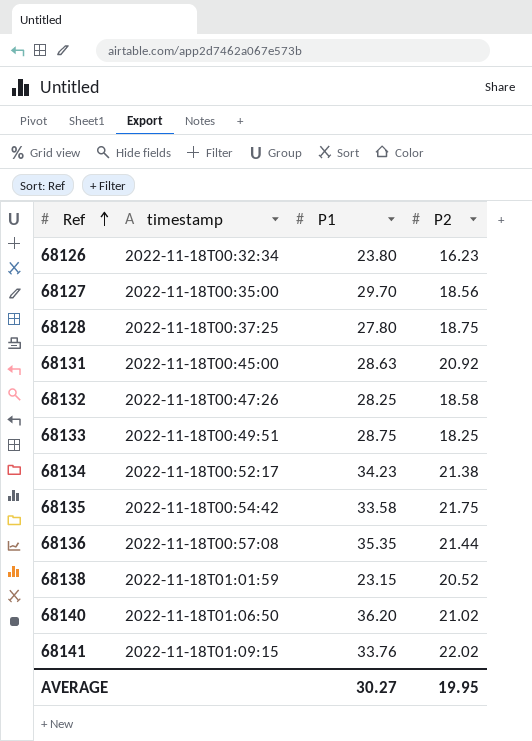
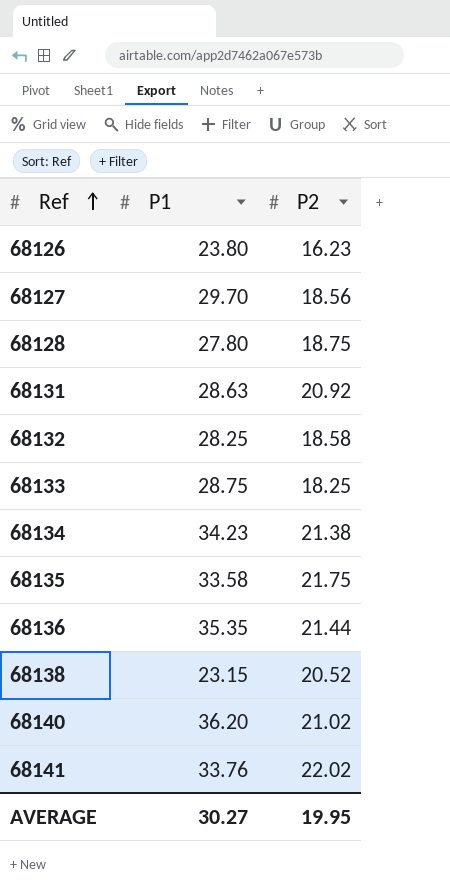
column timestamp | position: 2 -> none

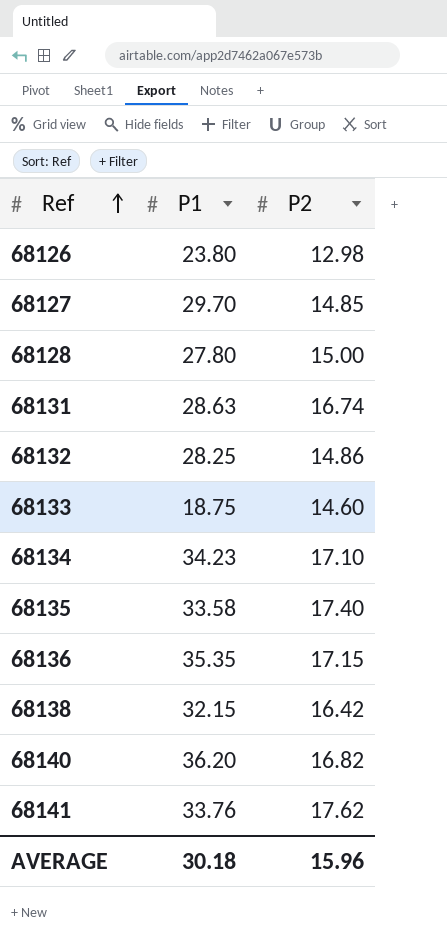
68126 | P2: 16.23 -> 12.98
68127 | P2: 18.56 -> 14.85
68128 | P2: 18.75 -> 15.00
68131 | P2: 20.92 -> 16.74
68132 | P2: 18.58 -> 14.86
68133 | P1: 28.75 -> 18.75
68133 | P2: 18.25 -> 14.60
68134 | P2: 21.38 -> 17.10
68135 | P2: 21.75 -> 17.40
68136 | P2: 21.44 -> 17.15
68138 | P1: 23.15 -> 32.15
68138 | P2: 20.52 -> 16.42
68140 | P2: 21.02 -> 16.82
68141 | P2: 22.02 -> 17.62
AVERAGE | P1: 30.27 -> 30.18
AVERAGE | P2: 19.95 -> 15.96

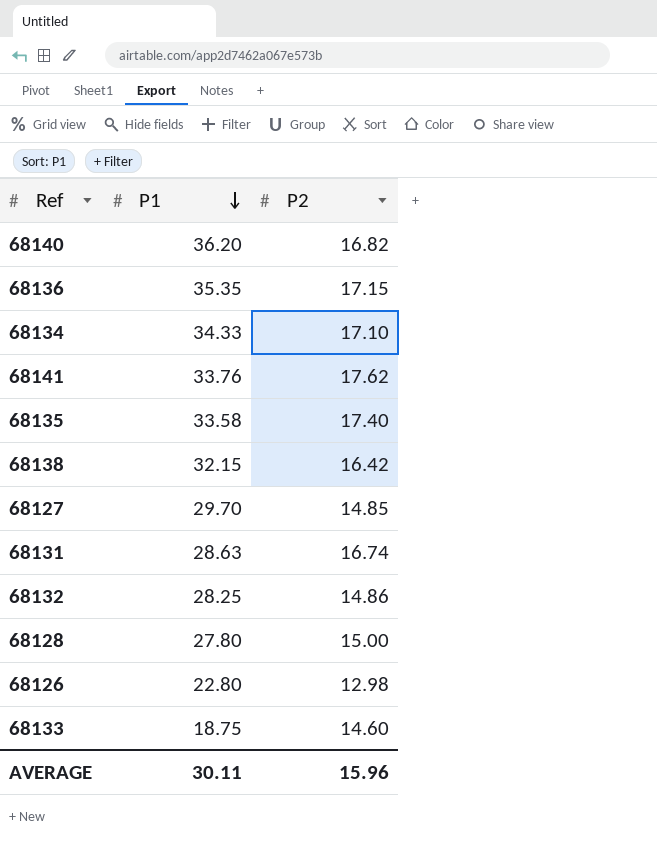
row order: Ref ascending -> P1 descending
68134 | P1: 34.23 -> 34.33
68126 | P1: 23.80 -> 22.80
AVERAGE | P1: 30.18 -> 30.11

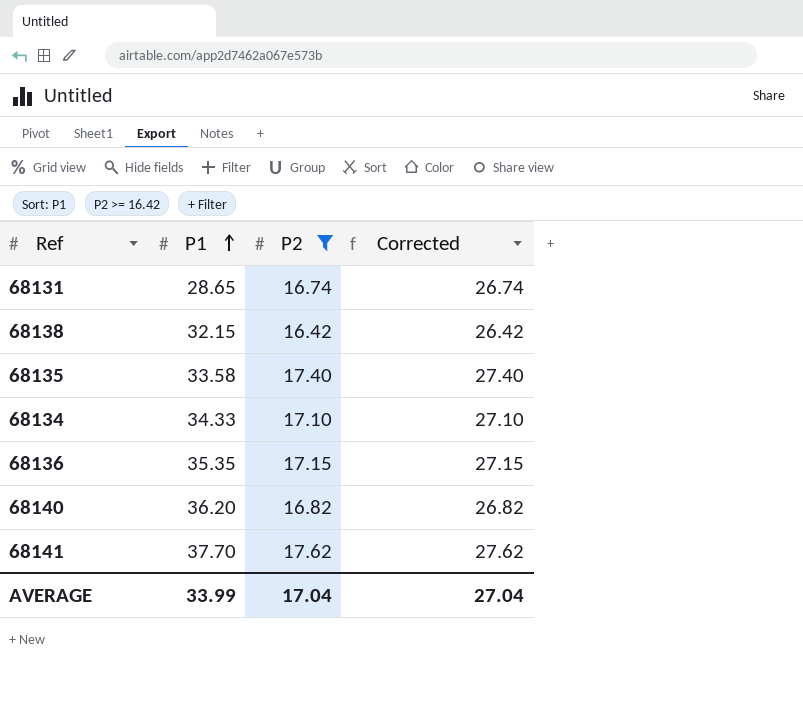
filter: none -> P2 >= 16.42
row order: P1 descending -> P1 ascending
column Corrected | formula: none -> [P2] + 10
68131 | P1: 28.63 -> 28.65
68141 | P1: 33.76 -> 37.70
AVERAGE | P1: 30.11 -> 33.99
AVERAGE | P2: 15.96 -> 17.04

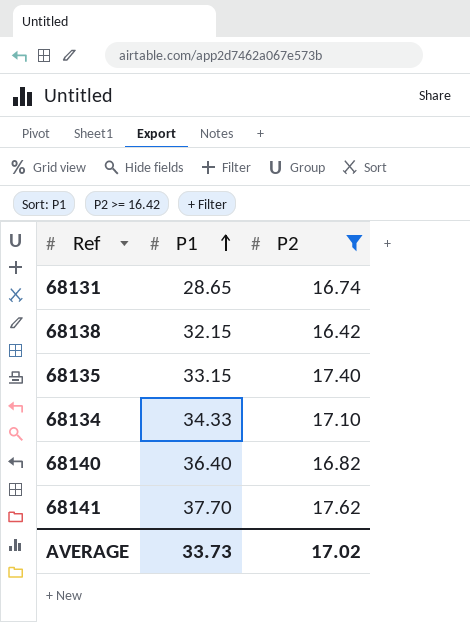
column Corrected | formula: [P2] + 10 -> none
row 68136: 35.35 | 17.15 | 27.15 -> none
68135 | P1: 33.58 -> 33.15
68140 | P1: 36.20 -> 36.40
AVERAGE | P1: 33.99 -> 33.73
AVERAGE | P2: 17.04 -> 17.02

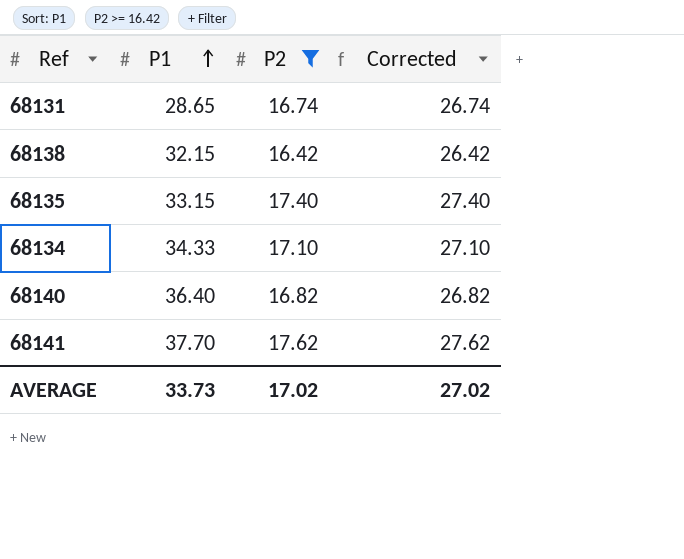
column Corrected | formula: none -> [P2] + 10

